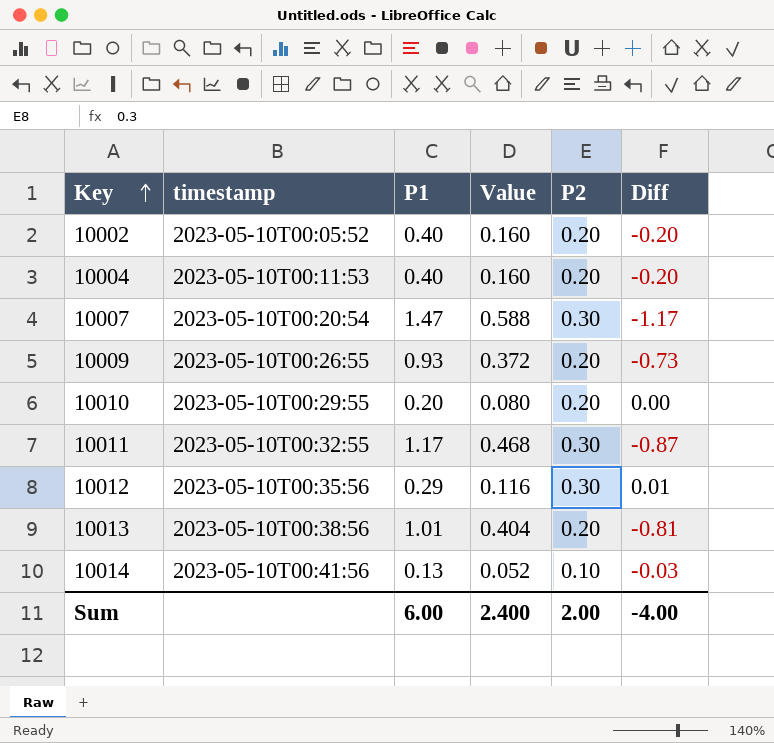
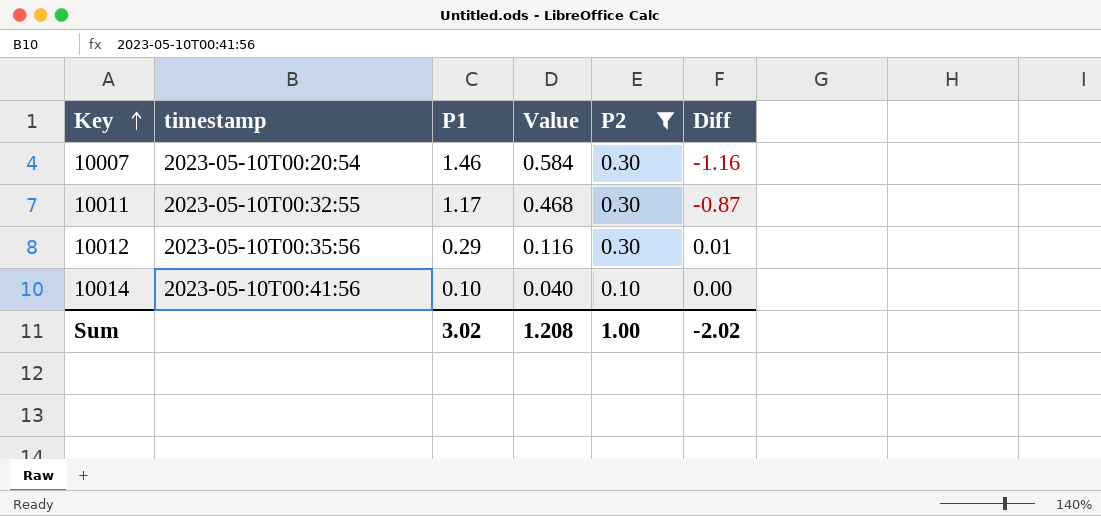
filter: none -> P2 != 0.20
10007 | P1: 1.47 -> 1.46
10007 | Value: 0.588 -> 0.584
10007 | Diff: -1.17 -> -1.16
10014 | P1: 0.13 -> 0.10
10014 | Value: 0.052 -> 0.040
10014 | Diff: -0.03 -> 0.00
Sum | P1: 6.00 -> 3.02
Sum | Value: 2.400 -> 1.208
Sum | P2: 2.00 -> 1.00
Sum | Diff: -4.00 -> -2.02

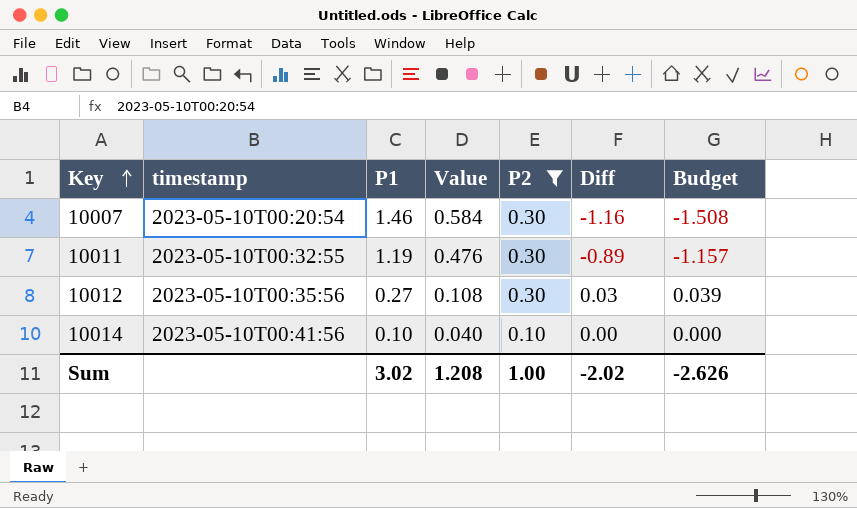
column Budget | formula: none -> [Diff] * 1.3
10011 | P1: 1.17 -> 1.19
10011 | Value: 0.468 -> 0.476
10011 | Diff: -0.87 -> -0.89
10012 | P1: 0.29 -> 0.27
10012 | Value: 0.116 -> 0.108
10012 | Diff: 0.01 -> 0.03

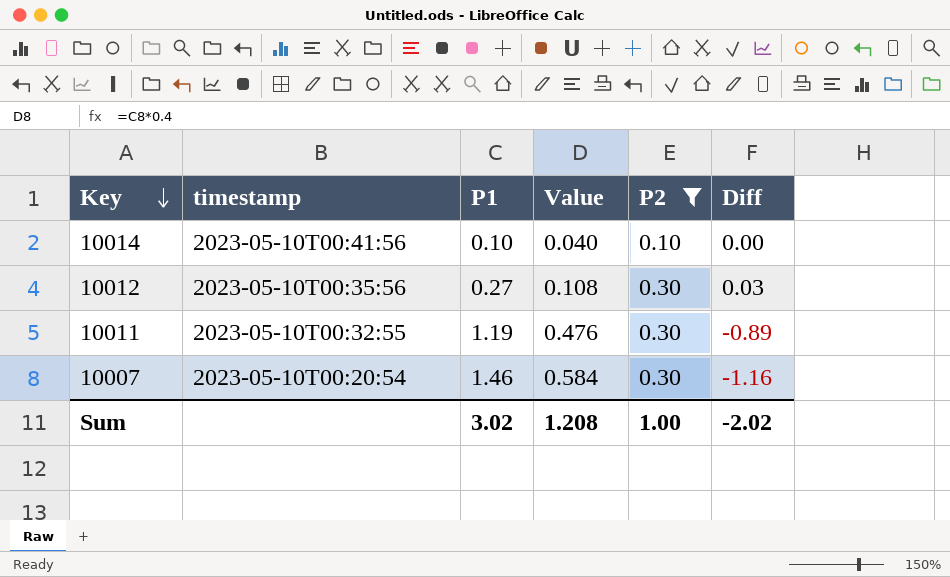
row order: Key ascending -> Key descending
column Budget | formula: [Diff] * 1.3 -> none

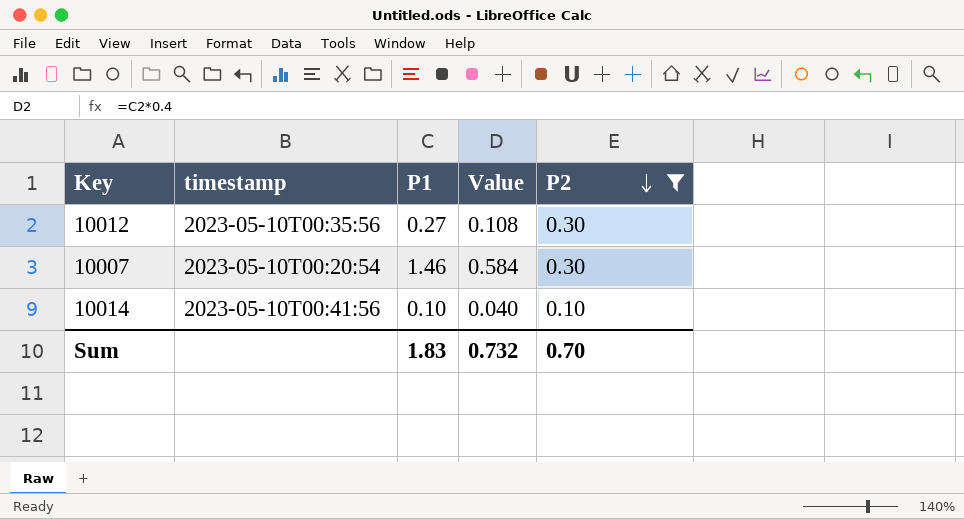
row order: Key descending -> P2 descending
column Diff | formula: [P2] - [P1] -> none
row 10011: 2023-05-10T00:32:55 | 1.19 | 0.476 | 0.30 | -0.89 -> none
Sum | P1: 3.02 -> 1.83
Sum | Value: 1.208 -> 0.732
Sum | P2: 1.00 -> 0.70

